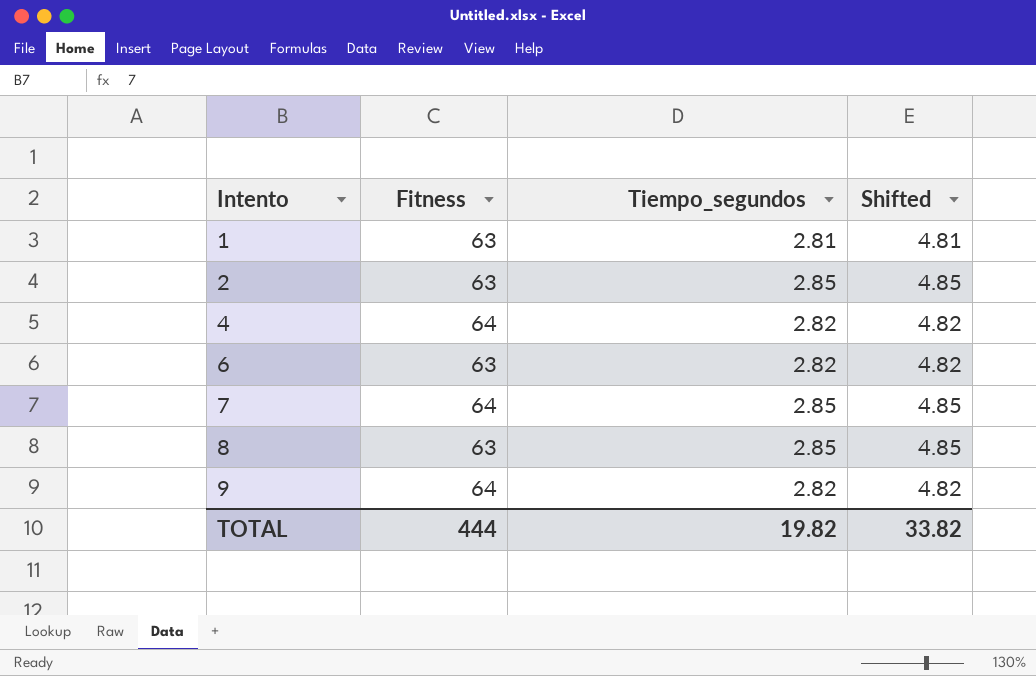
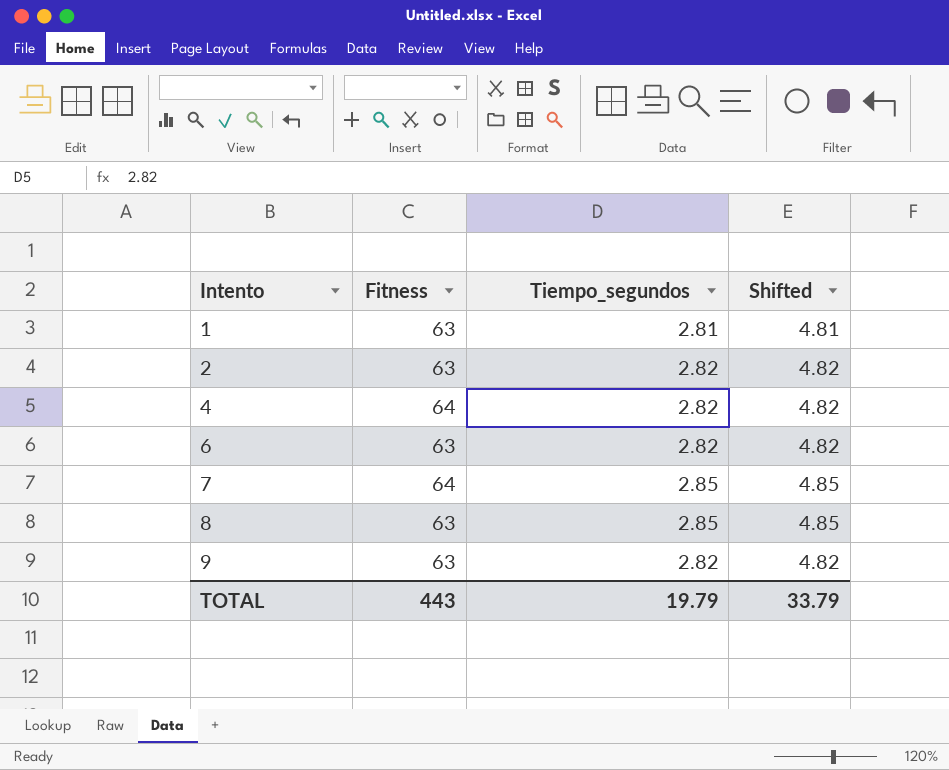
2 | Tiempo_segundos: 2.85 -> 2.82
2 | Shifted: 4.85 -> 4.82
9 | Fitness: 64 -> 63
TOTAL | Fitness: 444 -> 443
TOTAL | Tiempo_segundos: 19.82 -> 19.79
TOTAL | Shifted: 33.82 -> 33.79

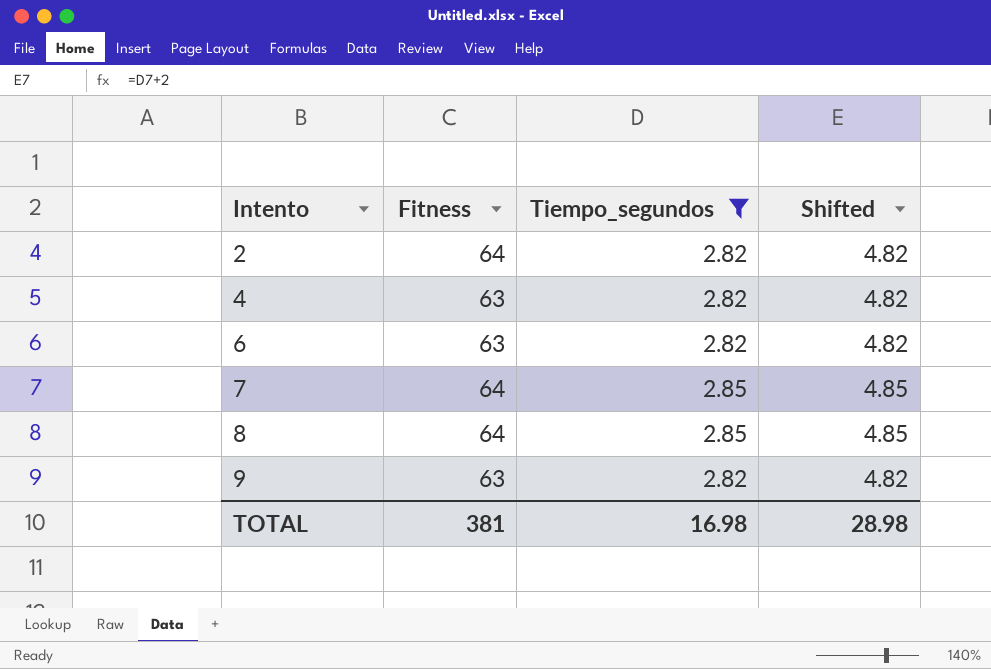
filter: none -> Tiempo_segundos != 2.81
2 | Fitness: 63 -> 64
4 | Fitness: 64 -> 63
8 | Fitness: 63 -> 64
TOTAL | Fitness: 443 -> 381
TOTAL | Tiempo_segundos: 19.79 -> 16.98
TOTAL | Shifted: 33.79 -> 28.98

